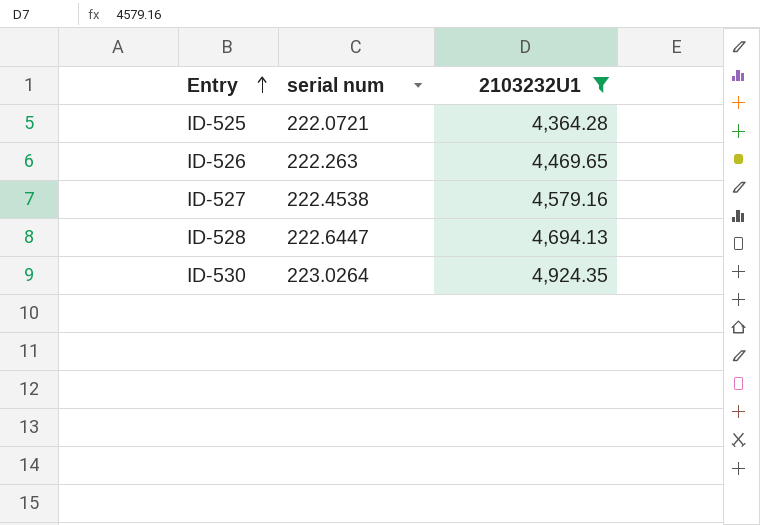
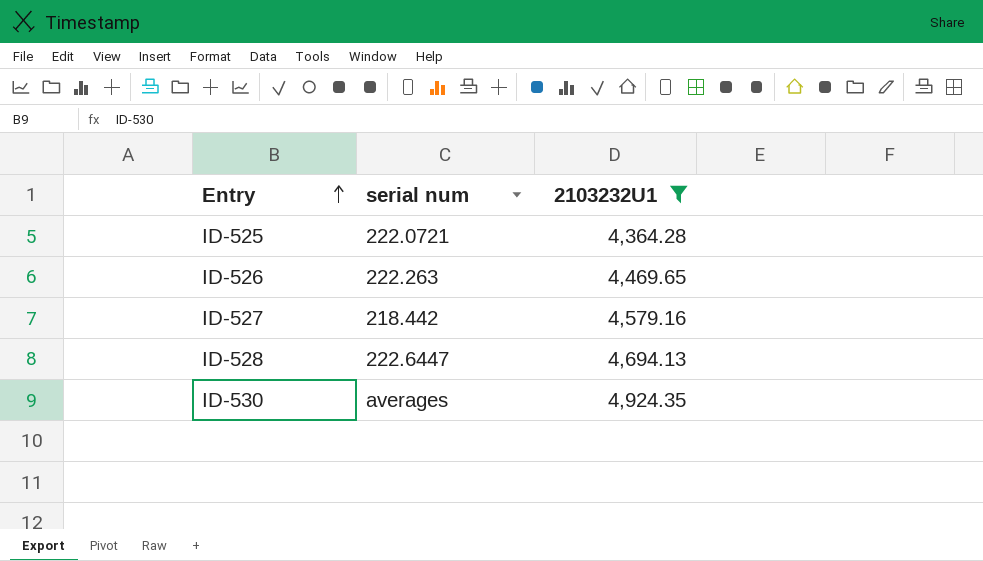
ID-527 | serial num: 222.4538 -> 218.442
ID-530 | serial num: 223.0264 -> averages

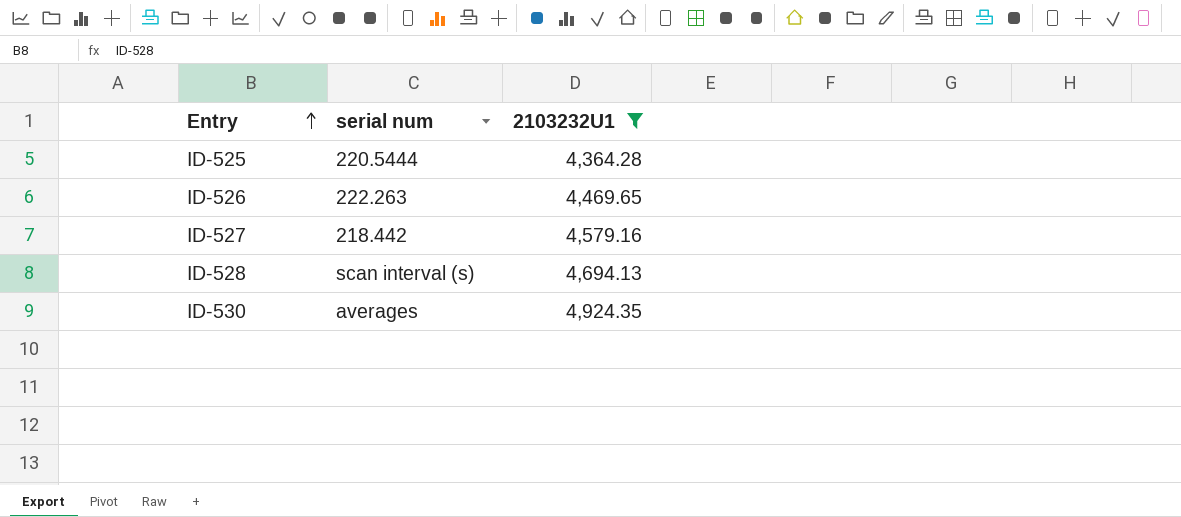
ID-525 | serial num: 222.0721 -> 220.5444
ID-528 | serial num: 222.6447 -> scan interval (s)

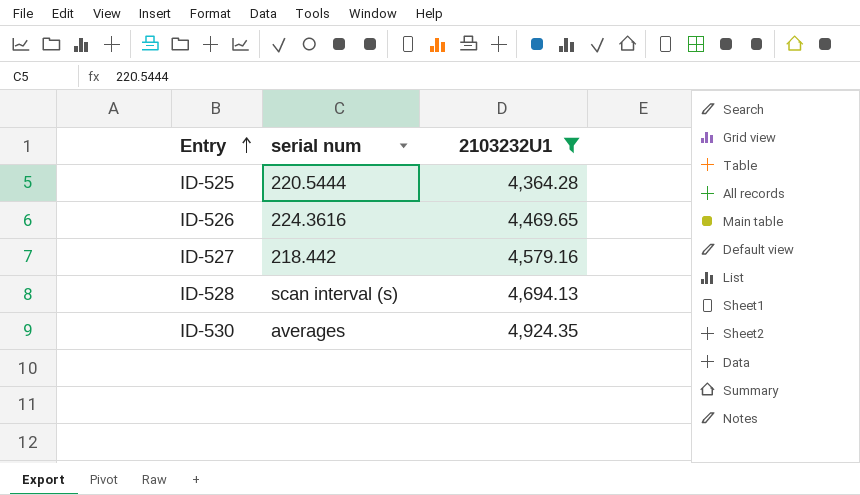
ID-526 | serial num: 222.263 -> 224.3616

